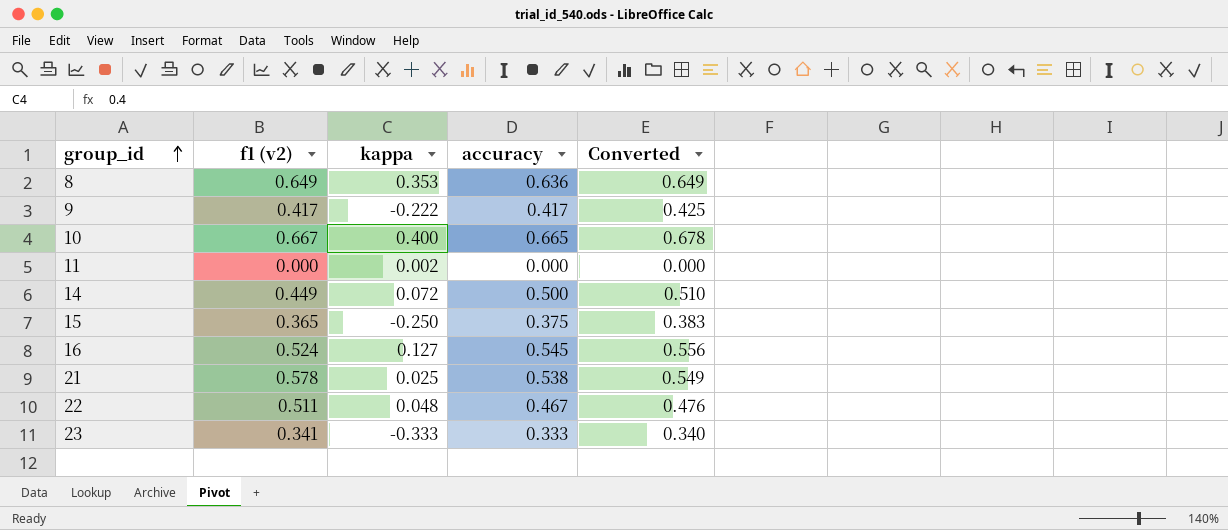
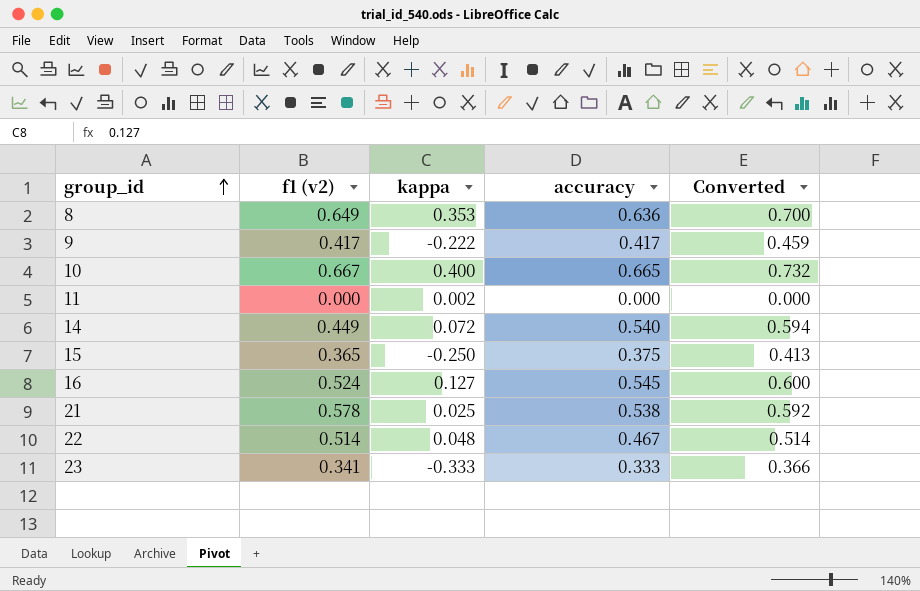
column Converted | formula: [accuracy] * 1.02 -> [accuracy] * 1.1
14 | accuracy: 0.500 -> 0.540
22 | f1 (v2): 0.511 -> 0.514

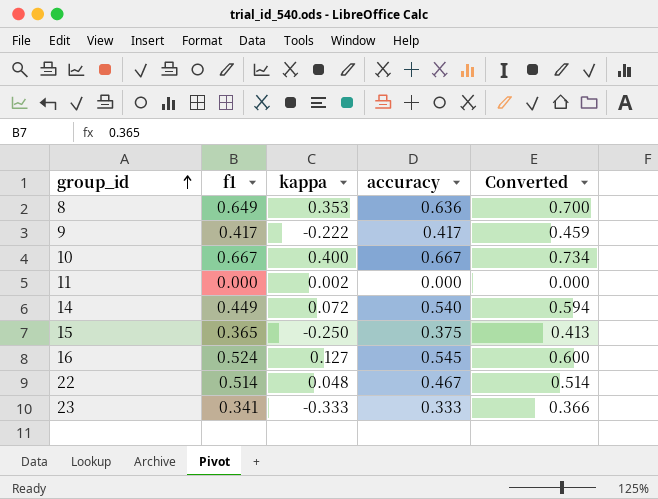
column name: f1 (v2) -> f1
row 21: 0.578 | 0.025 | 0.538 | 0.592 -> none
10 | accuracy: 0.665 -> 0.667
10 | Converted: 0.732 -> 0.734

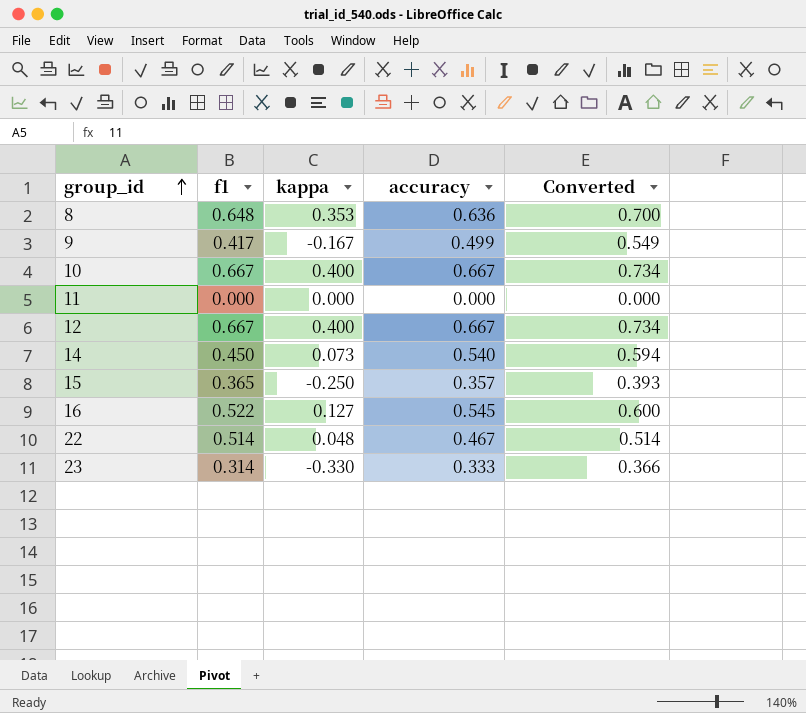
8 | f1: 0.649 -> 0.648
9 | kappa: -0.222 -> -0.167
9 | accuracy: 0.417 -> 0.499
9 | Converted: 0.459 -> 0.549
11 | kappa: 0.002 -> 0.000
row 12: none -> 0.667 | 0.400 | 0.667 | 0.734
14 | f1: 0.449 -> 0.450
14 | kappa: 0.072 -> 0.073
15 | accuracy: 0.375 -> 0.357
15 | Converted: 0.413 -> 0.393
16 | f1: 0.524 -> 0.522
23 | f1: 0.341 -> 0.314
23 | kappa: -0.333 -> -0.330

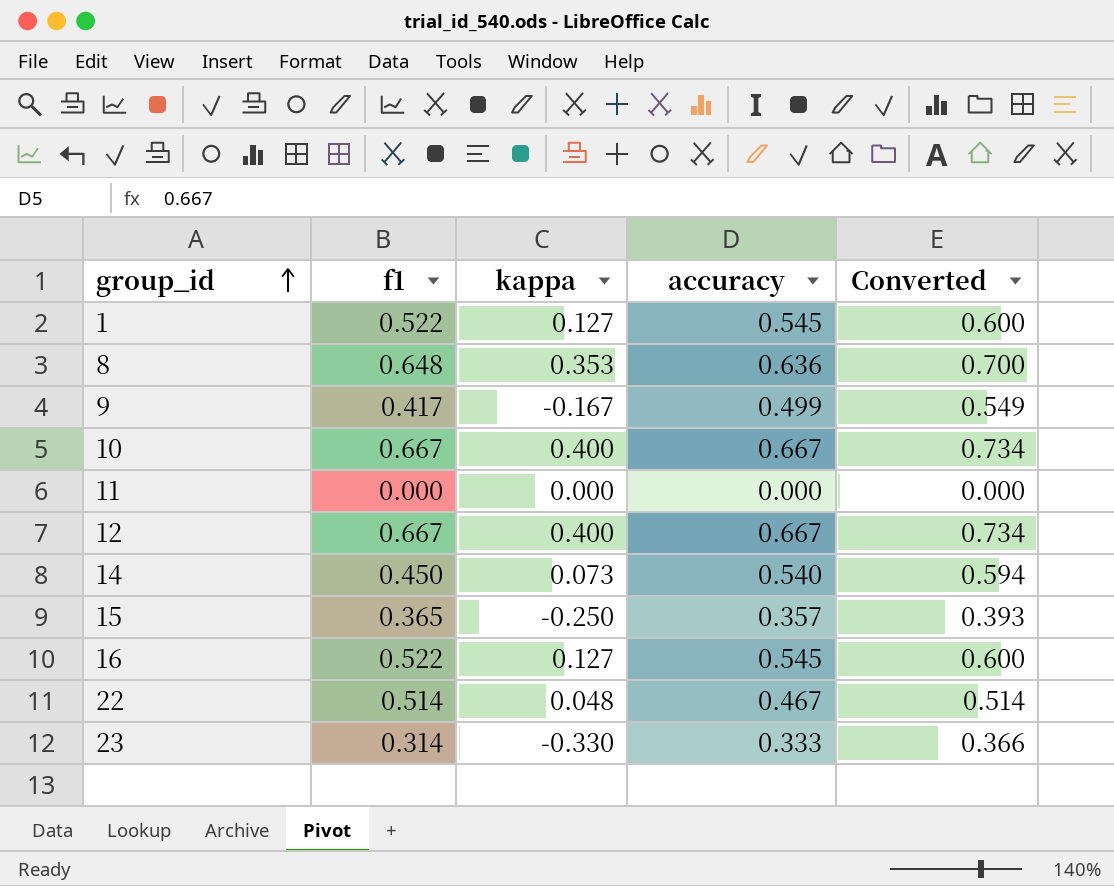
row 1: none -> 0.522 | 0.127 | 0.545 | 0.600

